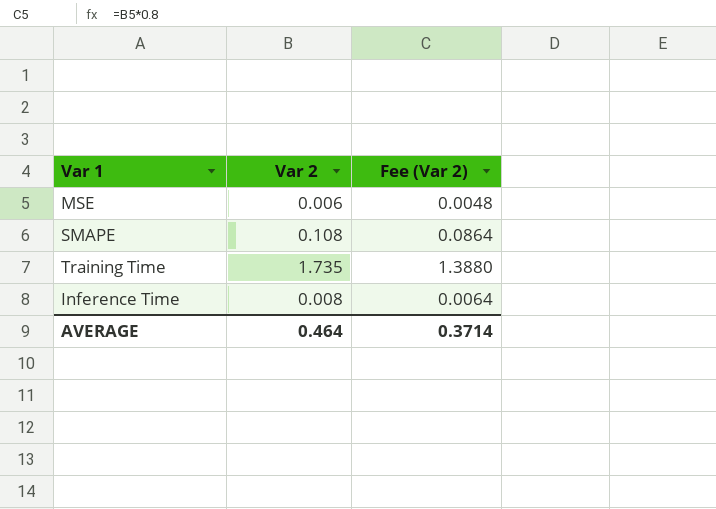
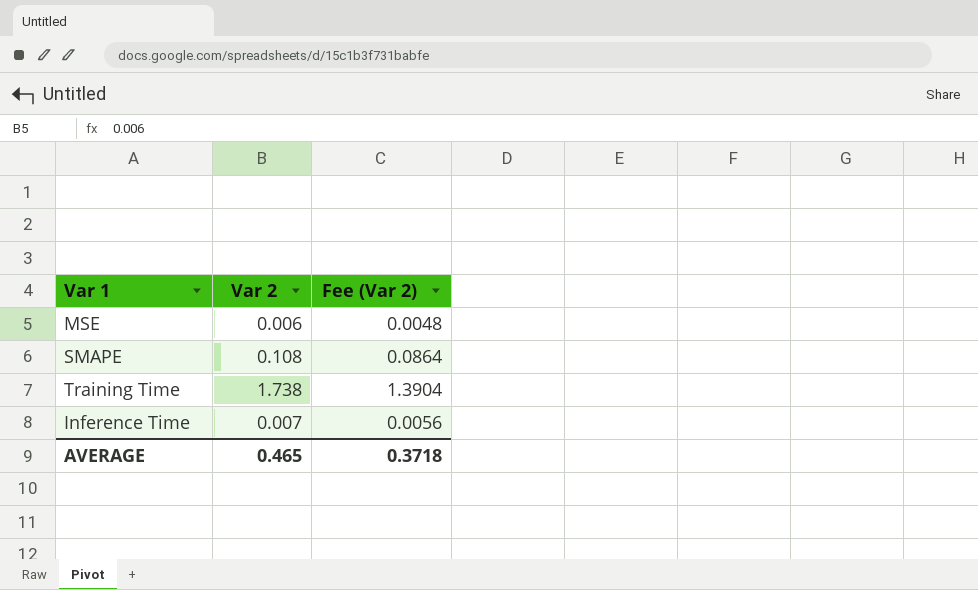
Training Time | Var 2: 1.735 -> 1.738
Training Time | Fee (Var 2): 1.3880 -> 1.3904
Inference Time | Var 2: 0.008 -> 0.007
Inference Time | Fee (Var 2): 0.0064 -> 0.0056
AVERAGE | Var 2: 0.464 -> 0.465
AVERAGE | Fee (Var 2): 0.3714 -> 0.3718

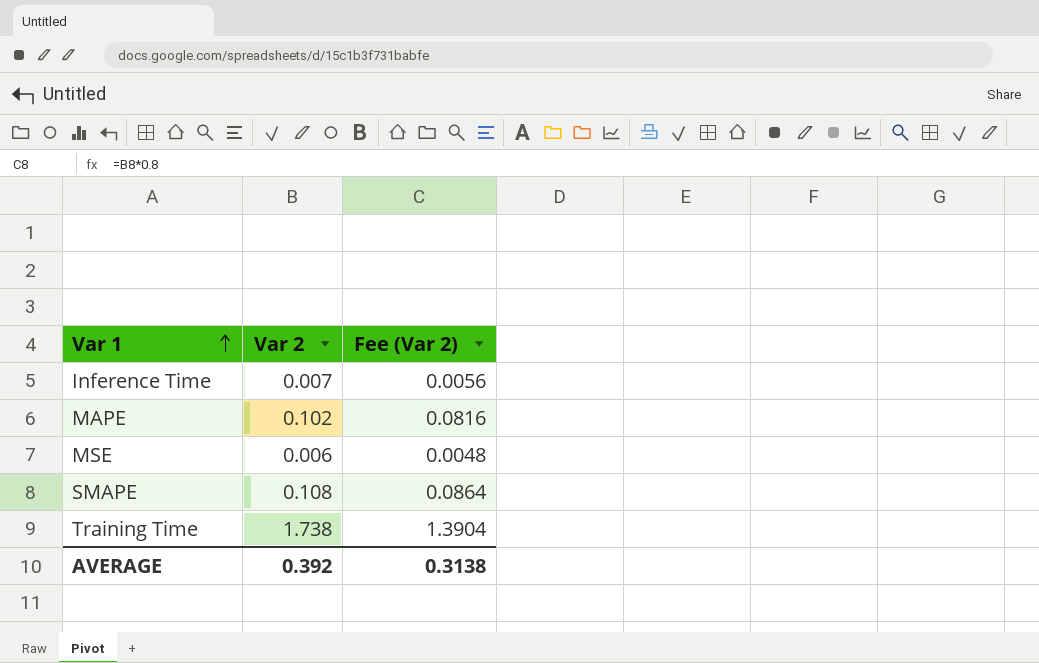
row order: none -> Var 1 ascending
row MAPE: none -> 0.102 | 0.0816
AVERAGE | Var 2: 0.465 -> 0.392
AVERAGE | Fee (Var 2): 0.3718 -> 0.3138

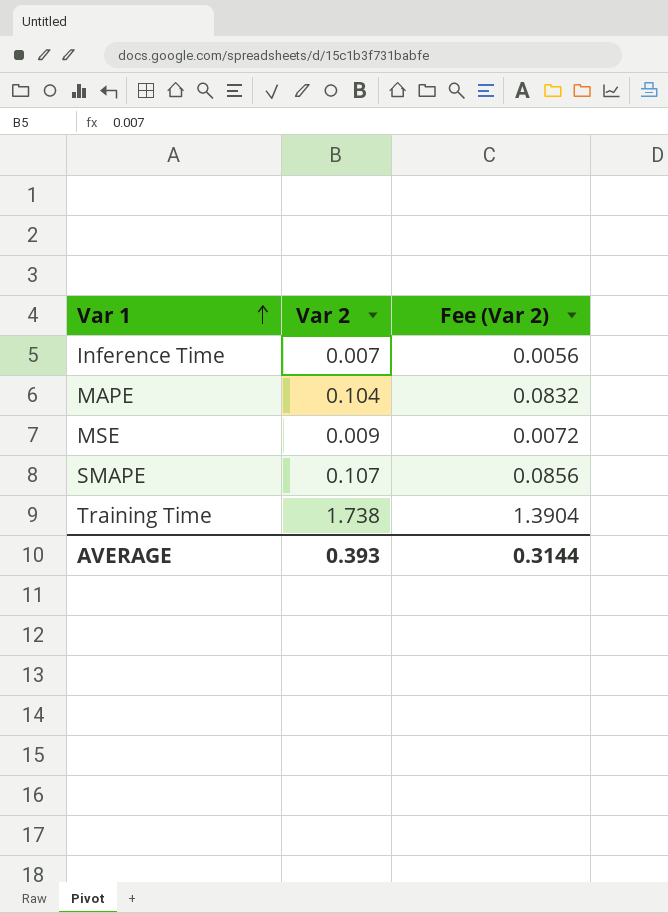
MAPE | Var 2: 0.102 -> 0.104
MAPE | Fee (Var 2): 0.0816 -> 0.0832
MSE | Var 2: 0.006 -> 0.009
MSE | Fee (Var 2): 0.0048 -> 0.0072
SMAPE | Var 2: 0.108 -> 0.107
SMAPE | Fee (Var 2): 0.0864 -> 0.0856
AVERAGE | Var 2: 0.392 -> 0.393
AVERAGE | Fee (Var 2): 0.3138 -> 0.3144

